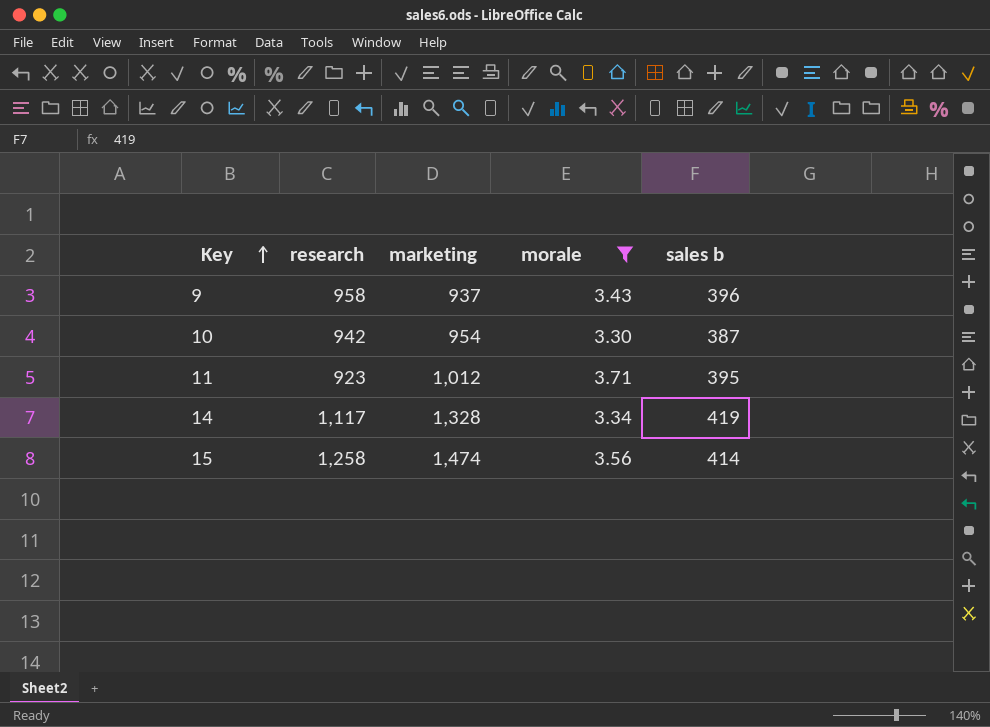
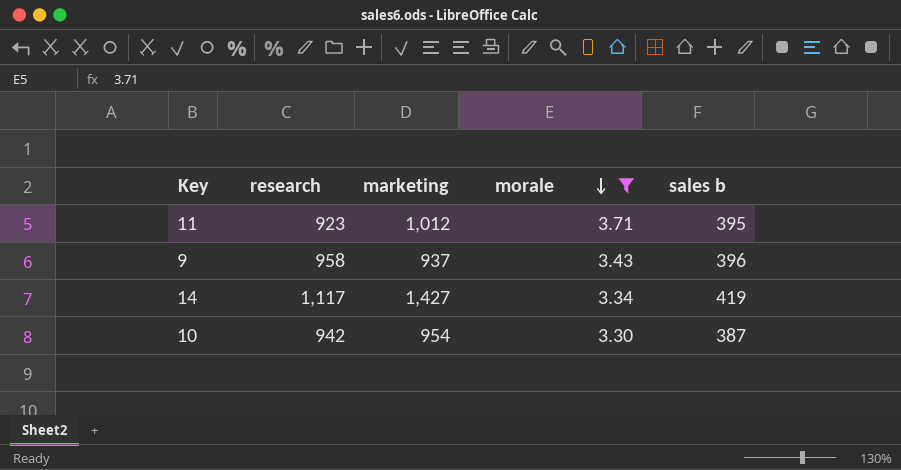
row order: Key ascending -> morale descending
row 15: 1,258 | 1,474 | 3.56 | 414 -> none
14 | marketing: 1,328 -> 1,427

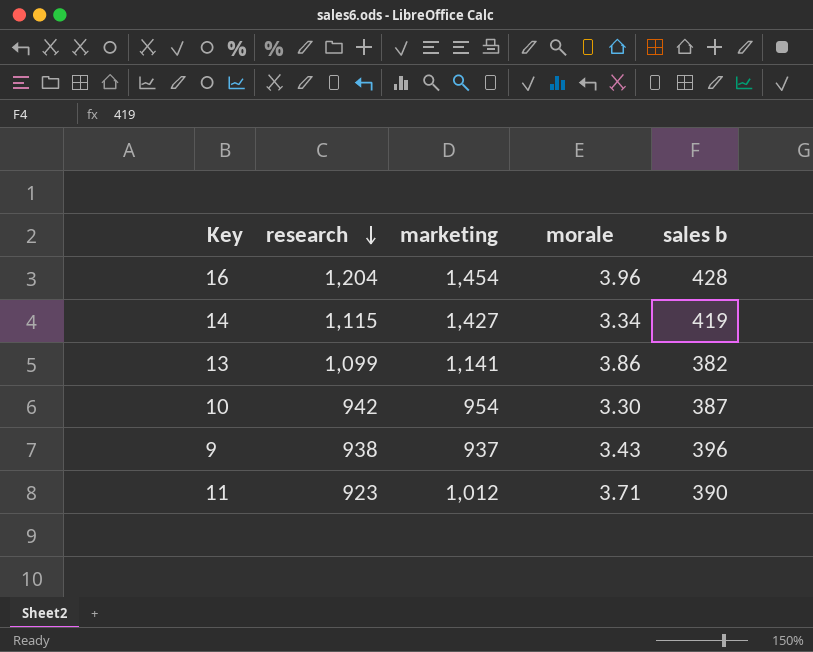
filter: morale <= 3.71 -> none
row order: morale descending -> research descending
14 | research: 1,117 -> 1,115
9 | research: 958 -> 938
11 | sales b: 395 -> 390

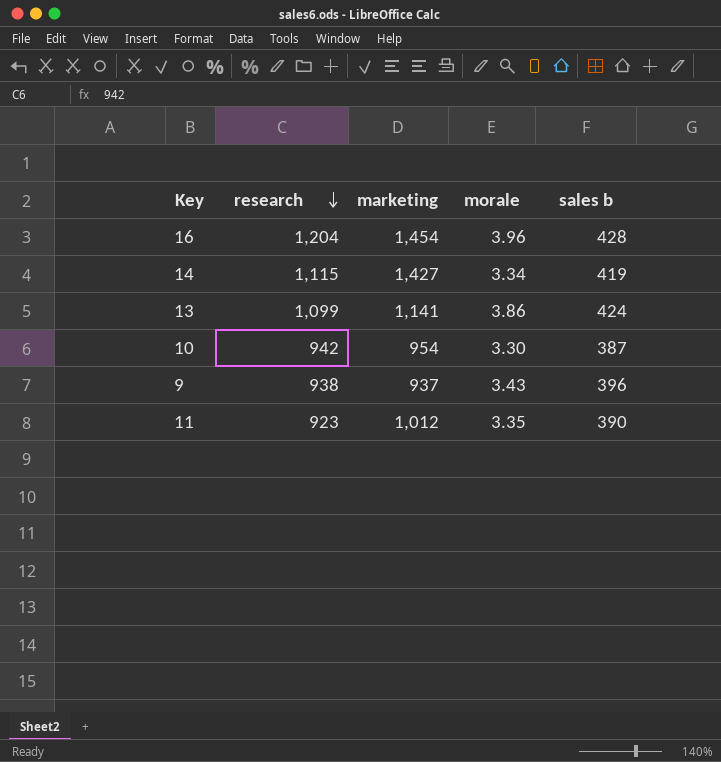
13 | sales b: 382 -> 424
11 | morale: 3.71 -> 3.35

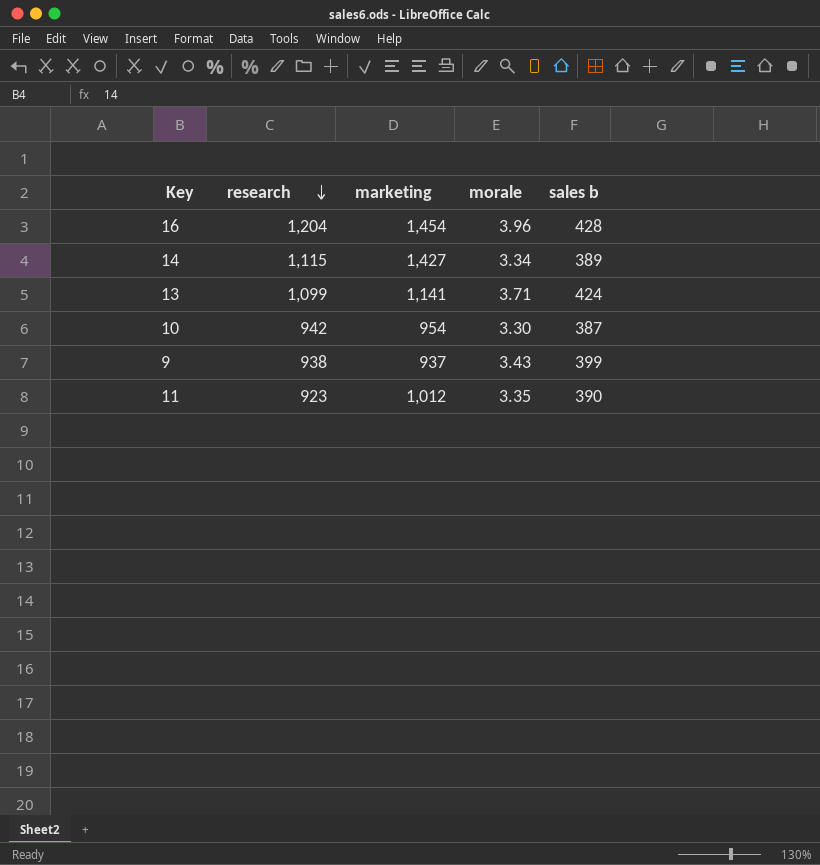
14 | sales b: 419 -> 389
13 | morale: 3.86 -> 3.71
9 | sales b: 396 -> 399

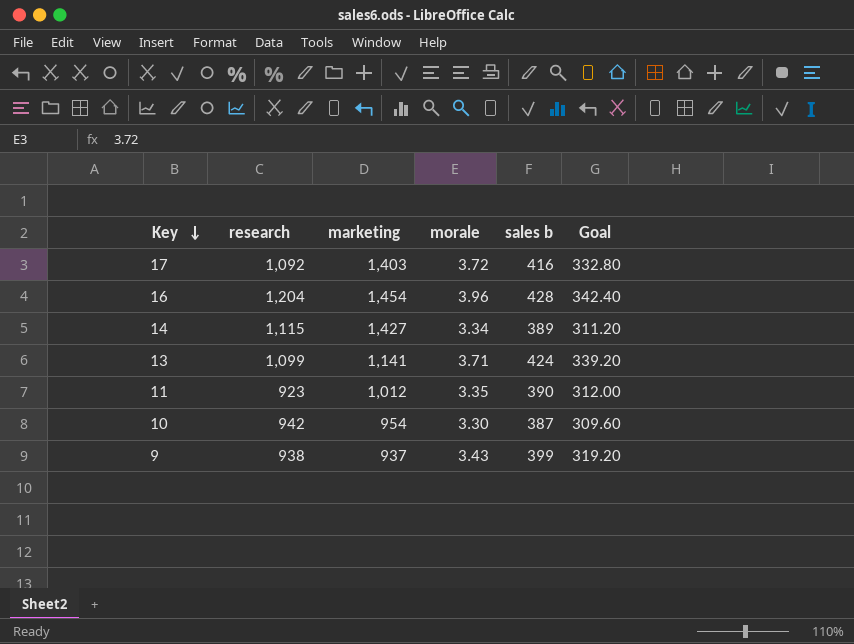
row order: research descending -> Key descending
column Goal | formula: none -> [sales b] * 0.8
row 17: none -> 1,092 | 1,403 | 3.72 | 416 | 332.80

